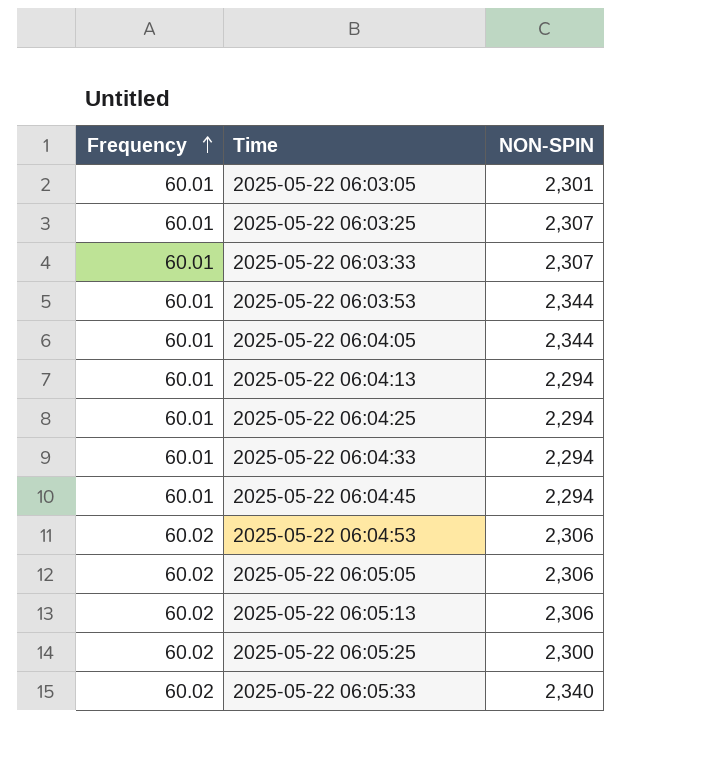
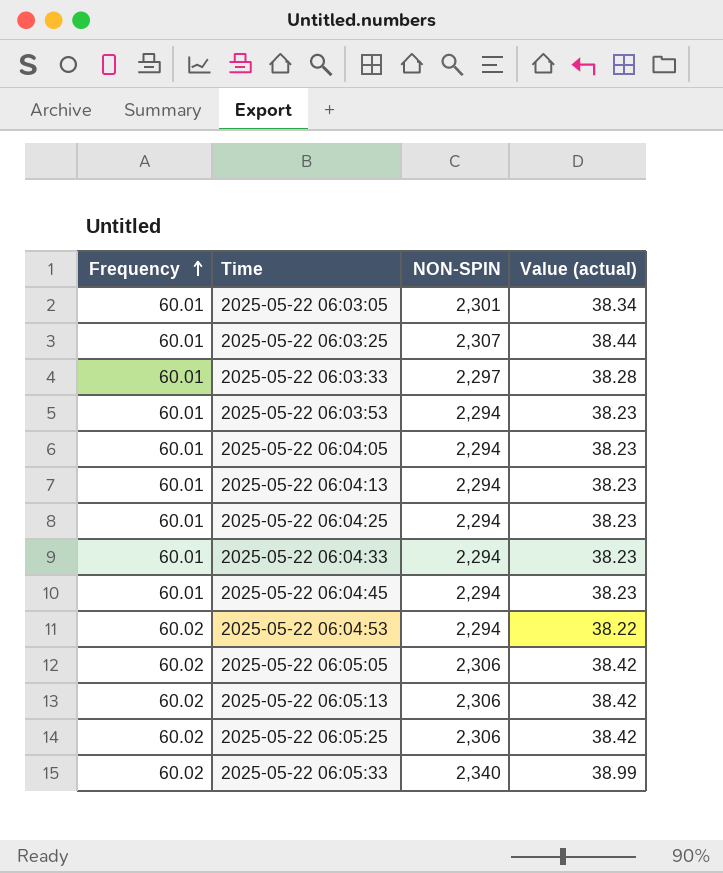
column Value (actual) | formula: none -> [NON-SPIN] / [Frequency]
2025-05-22 06:03:33 | NON-SPIN: 2,307 -> 2,297
2025-05-22 06:03:53 | NON-SPIN: 2,344 -> 2,294
2025-05-22 06:04:05 | NON-SPIN: 2,344 -> 2,294
2025-05-22 06:04:53 | NON-SPIN: 2,306 -> 2,294
2025-05-22 06:05:25 | NON-SPIN: 2,300 -> 2,306

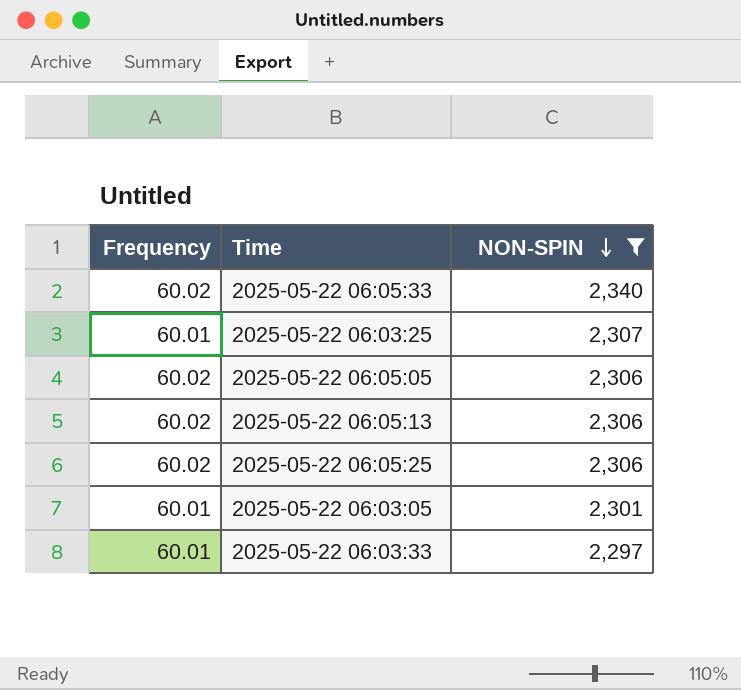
filter: none -> NON-SPIN != 2,294
row order: Frequency ascending -> NON-SPIN descending
column Value (actual) | formula: [NON-SPIN] / [Frequency] -> none

